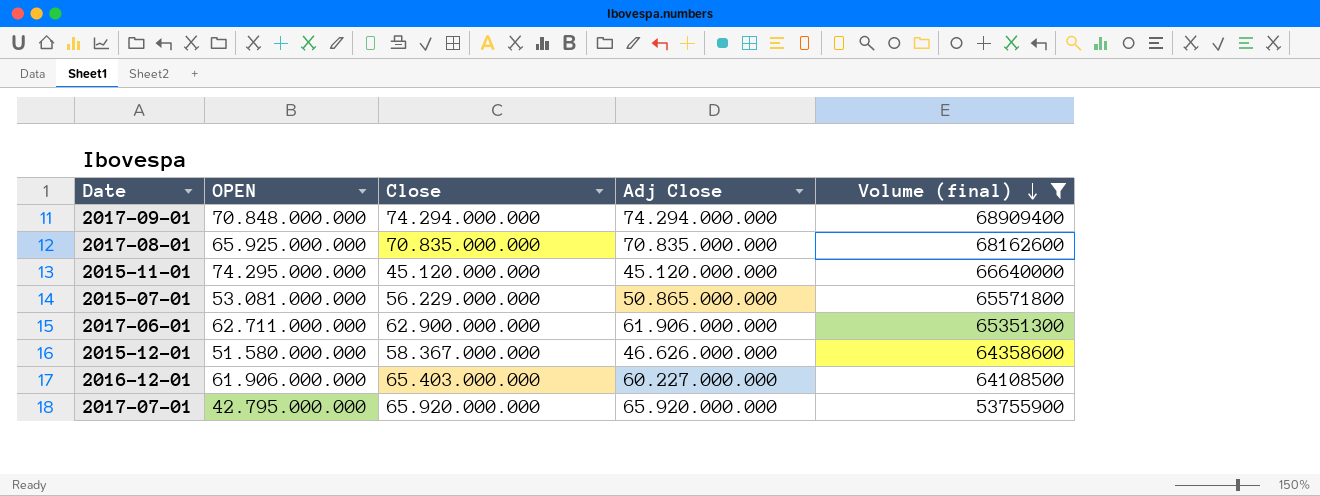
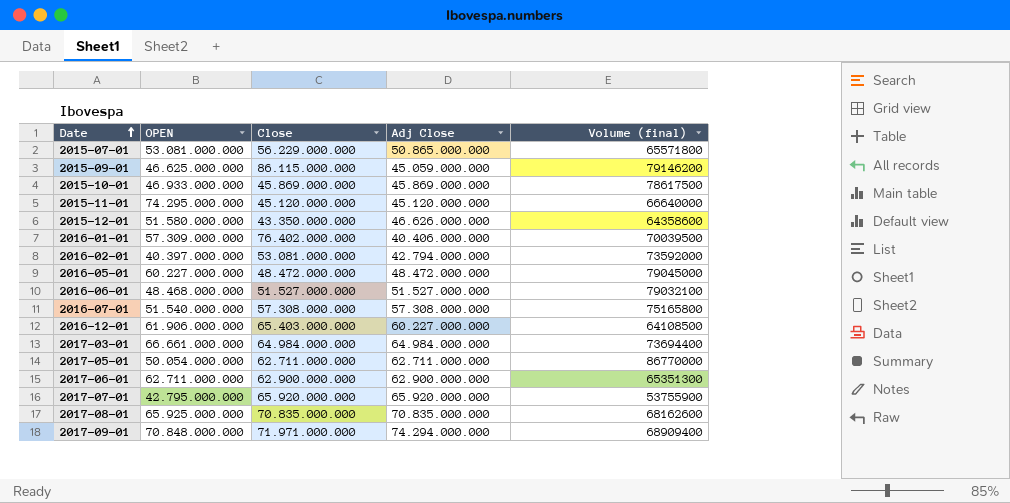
filter: Volume (final) <= 68909400 -> none
row order: Volume (final) descending -> Date ascending
2015-12-01 | Close: 58.367.000.000 -> 43.350.000.000
2017-06-01 | Adj Close: 61.906.000.000 -> 62.900.000.000
2017-09-01 | Close: 74.294.000.000 -> 71.971.000.000

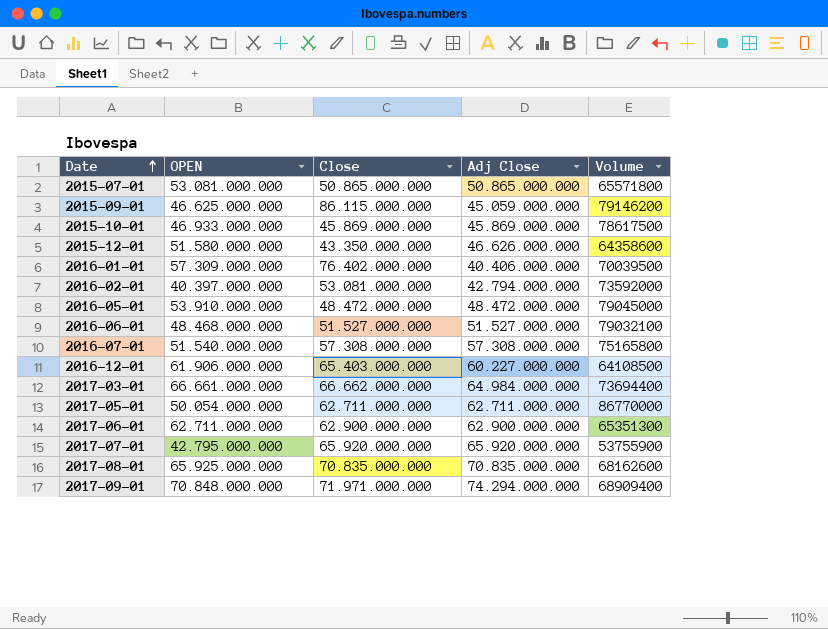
column name: Volume (final) -> Volume
row 2015-11-01: 74.295.000.000 | 45.120.000.000 | 45.120.000.000 | 66640000 -> none
2015-07-01 | Close: 56.229.000.000 -> 50.865.000.000
2016-05-01 | OPEN: 60.227.000.000 -> 53.910.000.000
2017-03-01 | Close: 64.984.000.000 -> 66.662.000.000

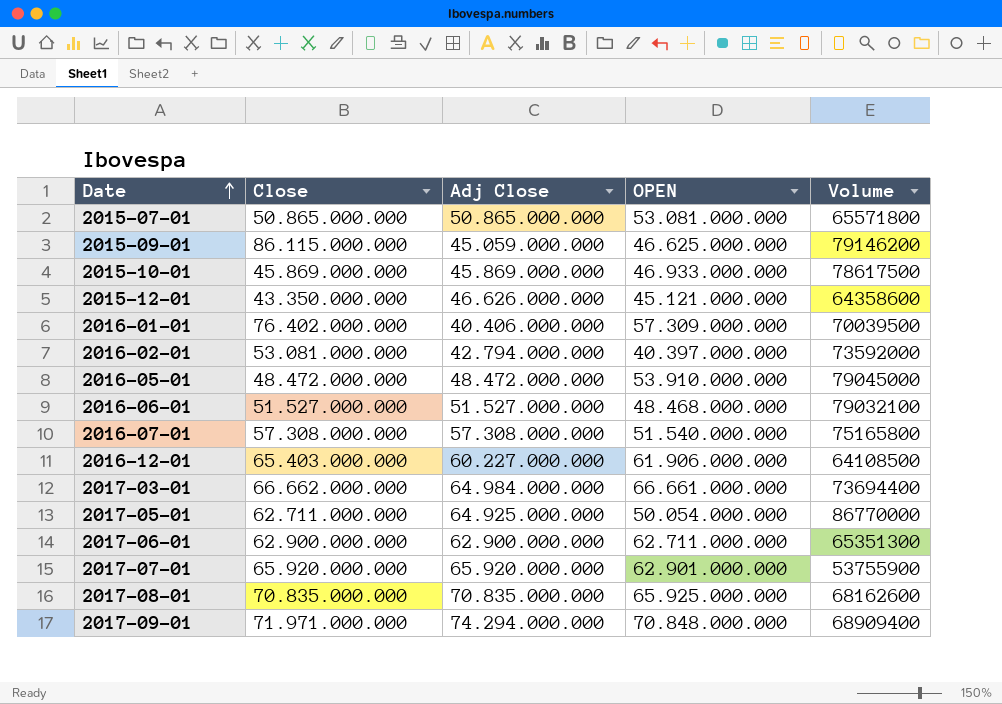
column OPEN | position: 2 -> 4
2015-12-01 | OPEN: 51.580.000.000 -> 45.121.000.000
2017-05-01 | Adj Close: 62.711.000.000 -> 64.925.000.000
2017-07-01 | OPEN: 42.795.000.000 -> 62.901.000.000

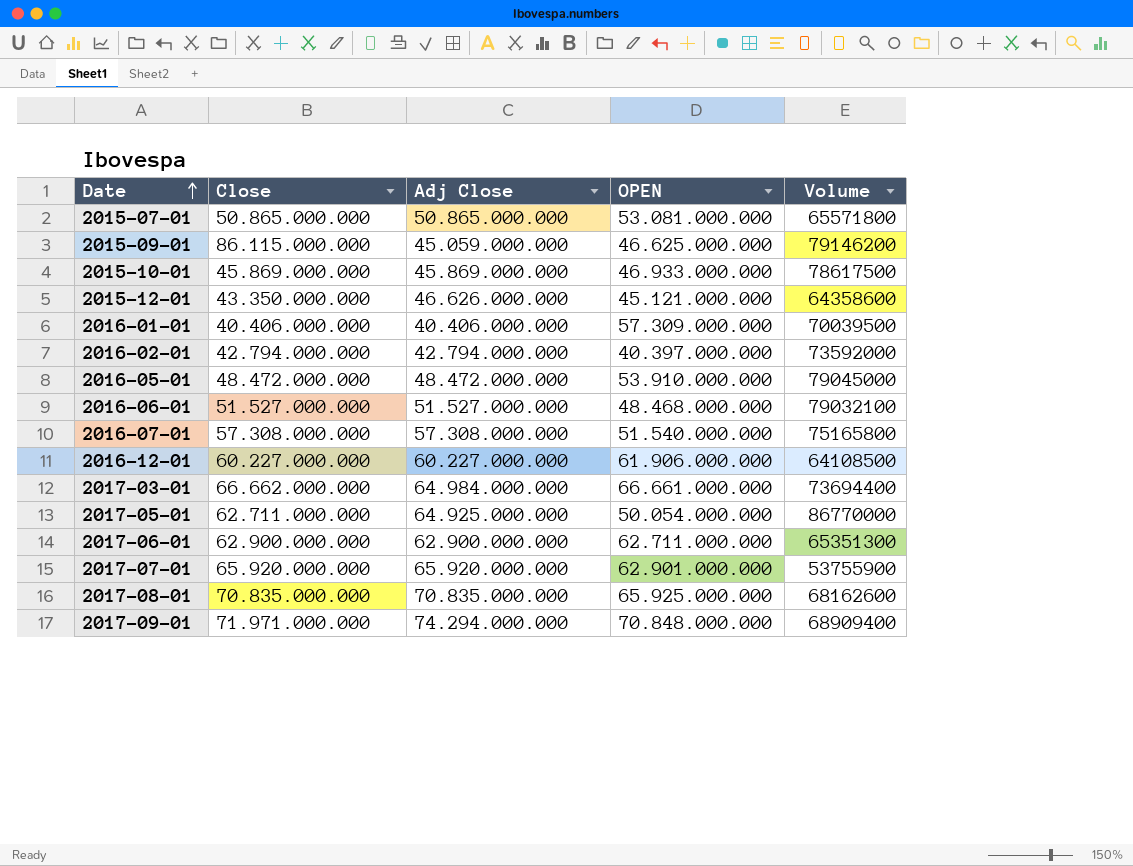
2016-01-01 | Close: 76.402.000.000 -> 40.406.000.000
2016-02-01 | Close: 53.081.000.000 -> 42.794.000.000
2016-12-01 | Close: 65.403.000.000 -> 60.227.000.000

